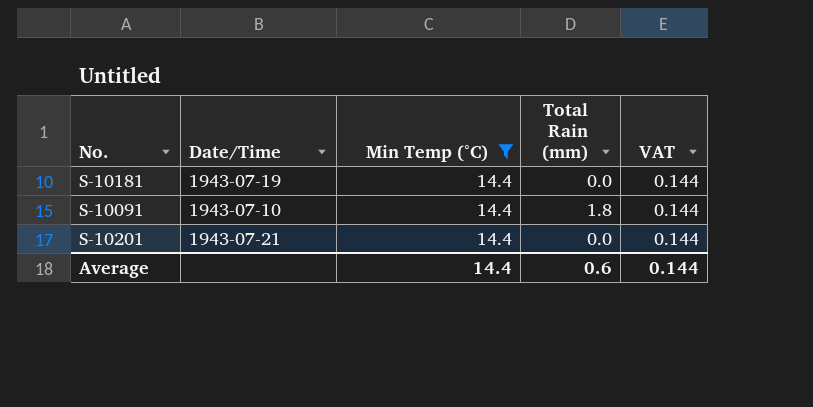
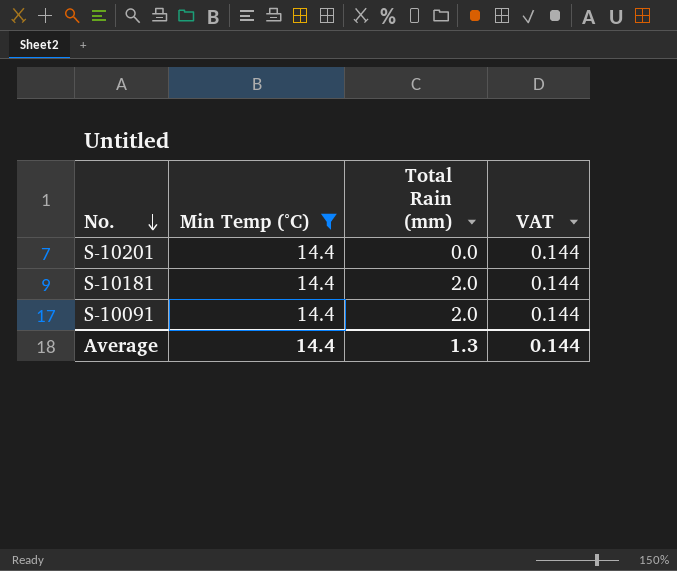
row order: none -> No. descending
column Date/Time | position: 2 -> none
S-10181 | Total Rain (mm): 0.0 -> 2.0
S-10091 | Total Rain (mm): 1.8 -> 2.0
Average | Total Rain (mm): 0.6 -> 1.3

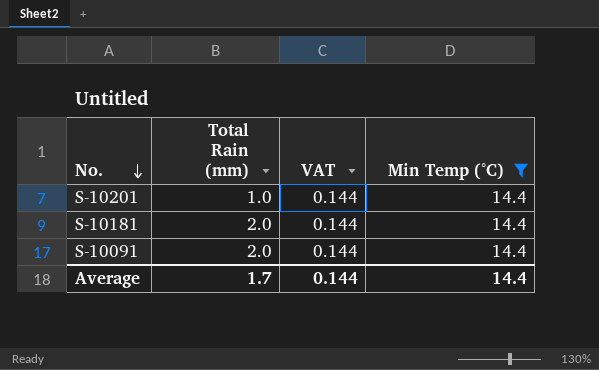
column Min Temp (°C) | position: 2 -> 4
S-10201 | Total Rain (mm): 0.0 -> 1.0
Average | Total Rain (mm): 1.3 -> 1.7

